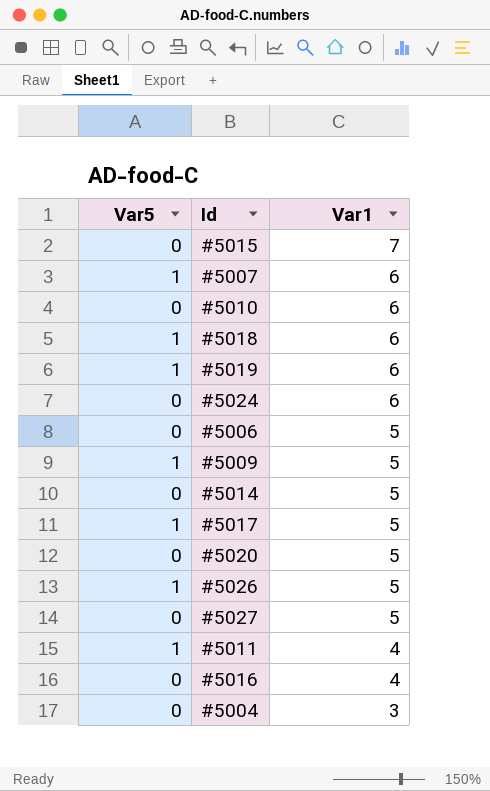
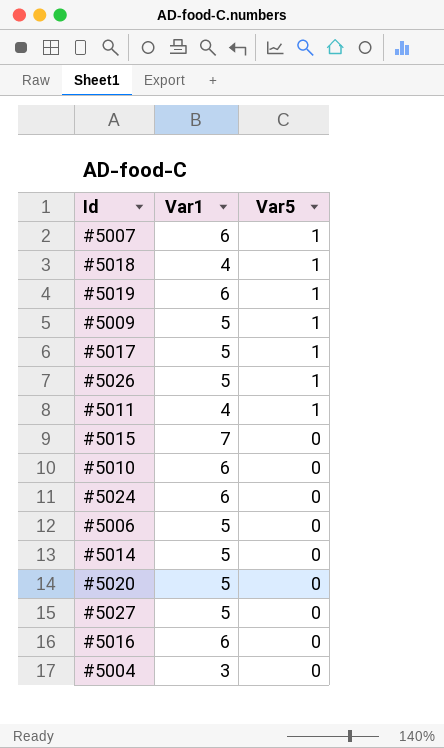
row order: Var1 descending -> Var5 descending
column Var5 | position: 1 -> 3
#5018 | Var1: 6 -> 4
#5016 | Var1: 4 -> 6

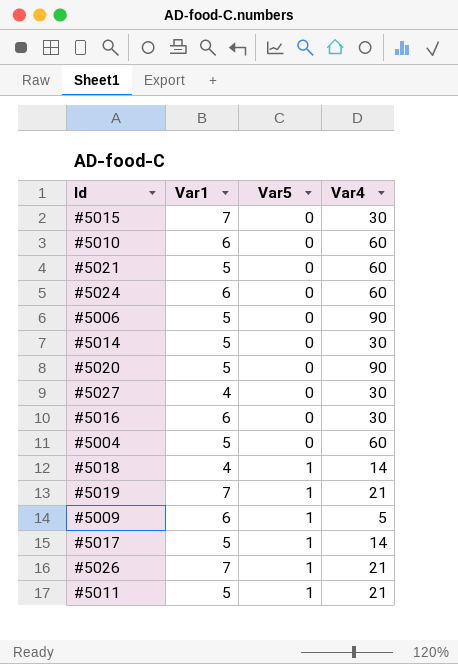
row order: Var5 descending -> Var5 ascending
column Var4 | position: none -> 4
row #5007: 6 | 1 -> none
row #5021: none -> 5 | 0 | 60
#5027 | Var1: 5 -> 4
#5004 | Var1: 3 -> 5
#5019 | Var1: 6 -> 7
#5009 | Var1: 5 -> 6
#5026 | Var1: 5 -> 7
#5011 | Var1: 4 -> 5

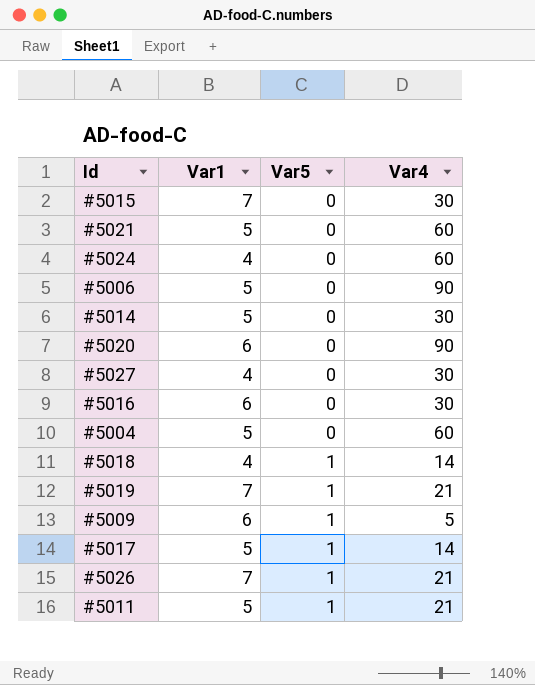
row #5010: 6 | 0 | 60 -> none
#5024 | Var1: 6 -> 4
#5020 | Var1: 5 -> 6

